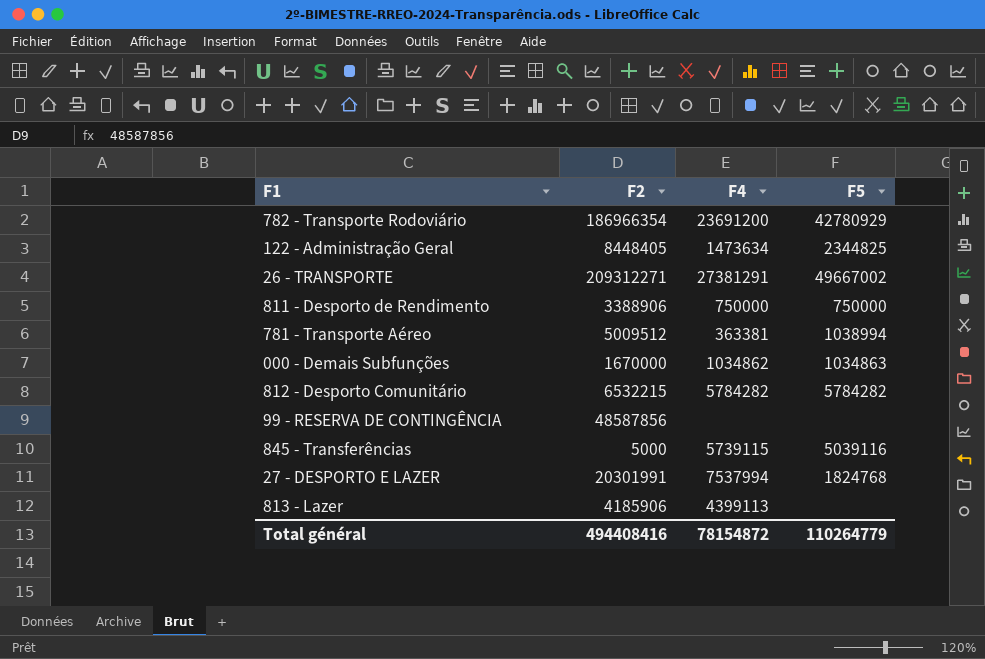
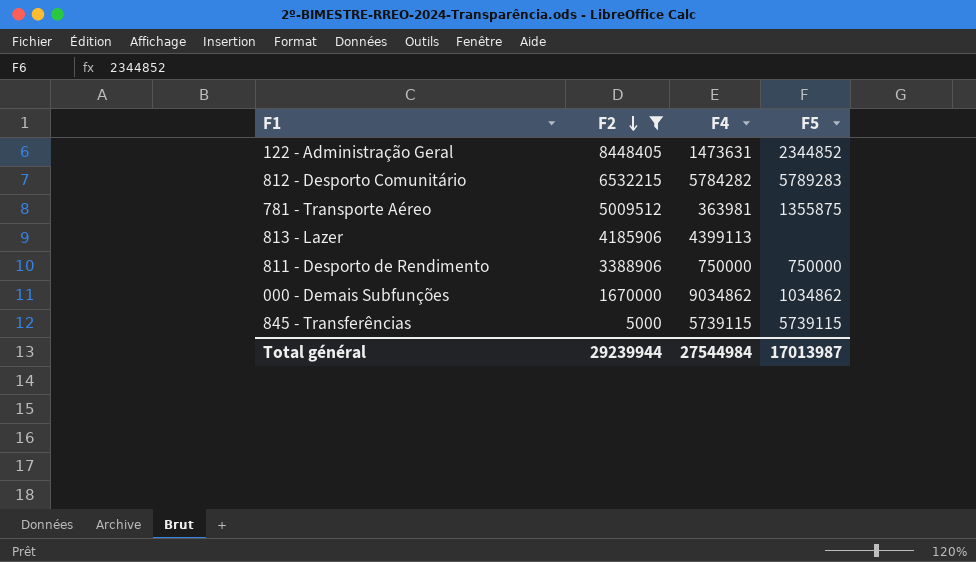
filter: none -> F2 <= 8448405
row order: none -> F2 descending
122 - Administração Geral | F4: 1473634 -> 1473631
122 - Administração Geral | F5: 2344825 -> 2344852
812 - Desporto Comunitário | F5: 5784282 -> 5789283
781 - Transporte Aéreo | F4: 363381 -> 363981
781 - Transporte Aéreo | F5: 1038994 -> 1355875
000 - Demais Subfunções | F4: 1034862 -> 9034862
000 - Demais Subfunções | F5: 1034863 -> 1034862
845 - Transferências | F5: 5039116 -> 5739115
Total général | F2: 494408416 -> 29239944
Total général | F4: 78154872 -> 27544984
Total général | F5: 110264779 -> 17013987

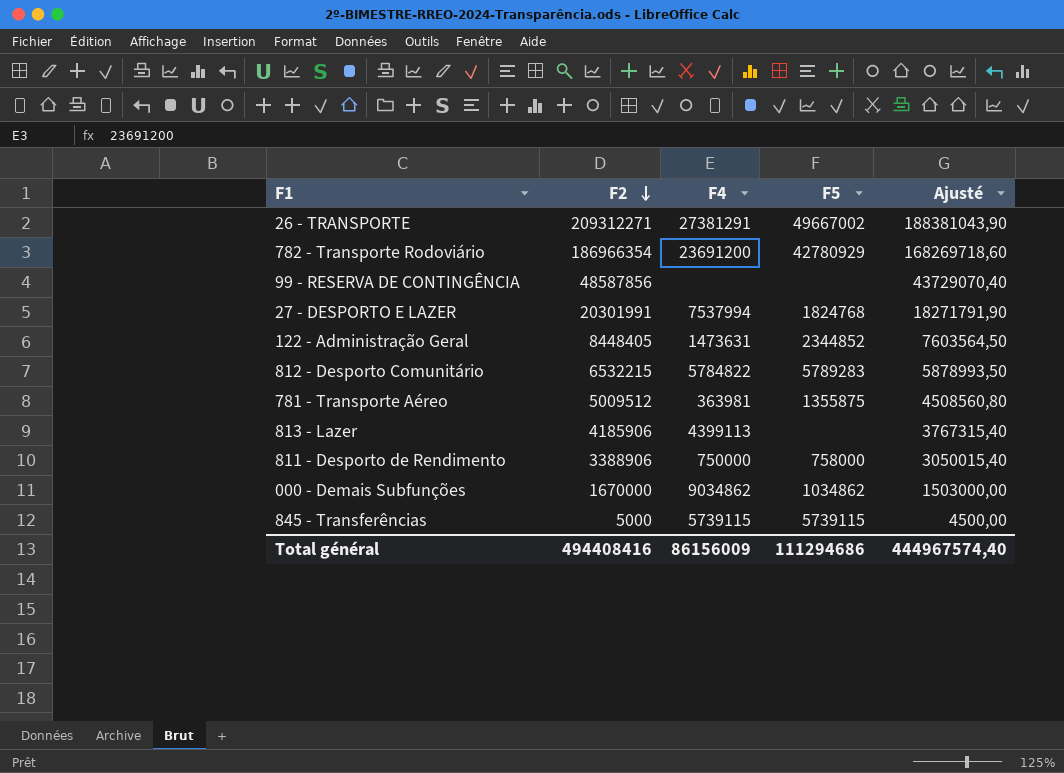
filter: F2 <= 8448405 -> none
column Ajusté | formula: none -> [F2] * 0,9
812 - Desporto Comunitário | F4: 5784282 -> 5784822
811 - Desporto de Rendimento | F5: 750000 -> 758000
Total général | F2: 29239944 -> 494408416
Total général | F4: 27544984 -> 86156009
Total général | F5: 17013987 -> 111294686

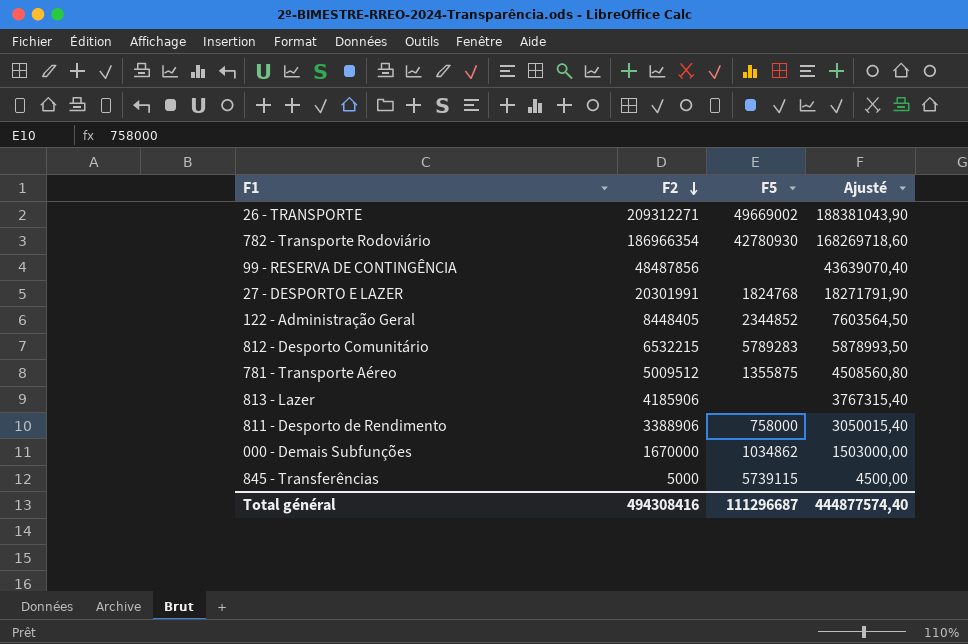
column F4 | position: 3 -> none
26 - TRANSPORTE | F5: 49667002 -> 49669002
782 - Transporte Rodoviário | F5: 42780929 -> 42780930
99 - RESERVA DE CONTINGÊNCIA | F2: 48587856 -> 48487856
99 - RESERVA DE CONTINGÊNCIA | Ajusté: 43729070,40 -> 43639070,40
Total général | F2: 494408416 -> 494308416
Total général | F5: 111294686 -> 111296687
Total général | Ajusté: 444967574,40 -> 444877574,40

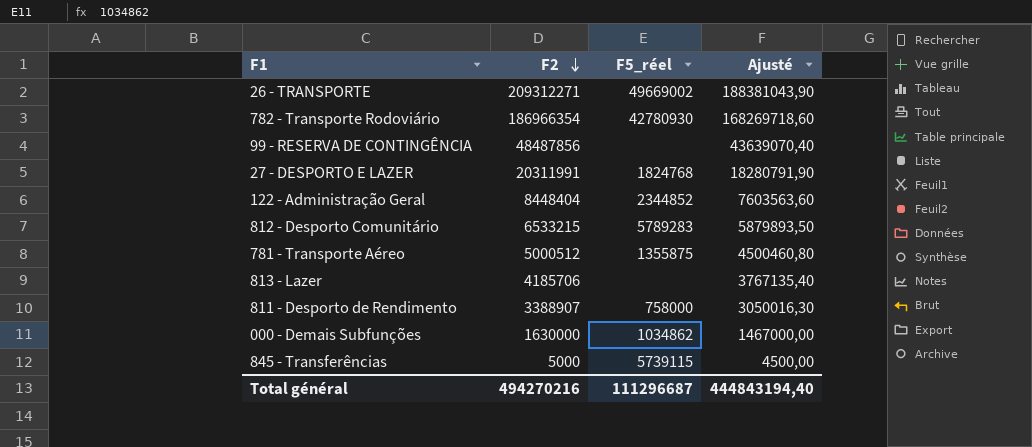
column name: F5 -> F5_réel
27 - DESPORTO E LAZER | F2: 20301991 -> 20311991
27 - DESPORTO E LAZER | Ajusté: 18271791,90 -> 18280791,90
122 - Administração Geral | F2: 8448405 -> 8448404
122 - Administração Geral | Ajusté: 7603564,50 -> 7603563,60
812 - Desporto Comunitário | F2: 6532215 -> 6533215
812 - Desporto Comunitário | Ajusté: 5878993,50 -> 5879893,50
781 - Transporte Aéreo | F2: 5009512 -> 5000512
781 - Transporte Aéreo | Ajusté: 4508560,80 -> 4500460,80
813 - Lazer | F2: 4185906 -> 4185706
813 - Lazer | Ajusté: 3767315,40 -> 3767135,40
811 - Desporto de Rendimento | F2: 3388906 -> 3388907
811 - Desporto de Rendimento | Ajusté: 3050015,40 -> 3050016,30
000 - Demais Subfunções | F2: 1670000 -> 1630000
000 - Demais Subfunções | Ajusté: 1503000,00 -> 1467000,00
Total général | F2: 494308416 -> 494270216
Total général | Ajusté: 444877574,40 -> 444843194,40

